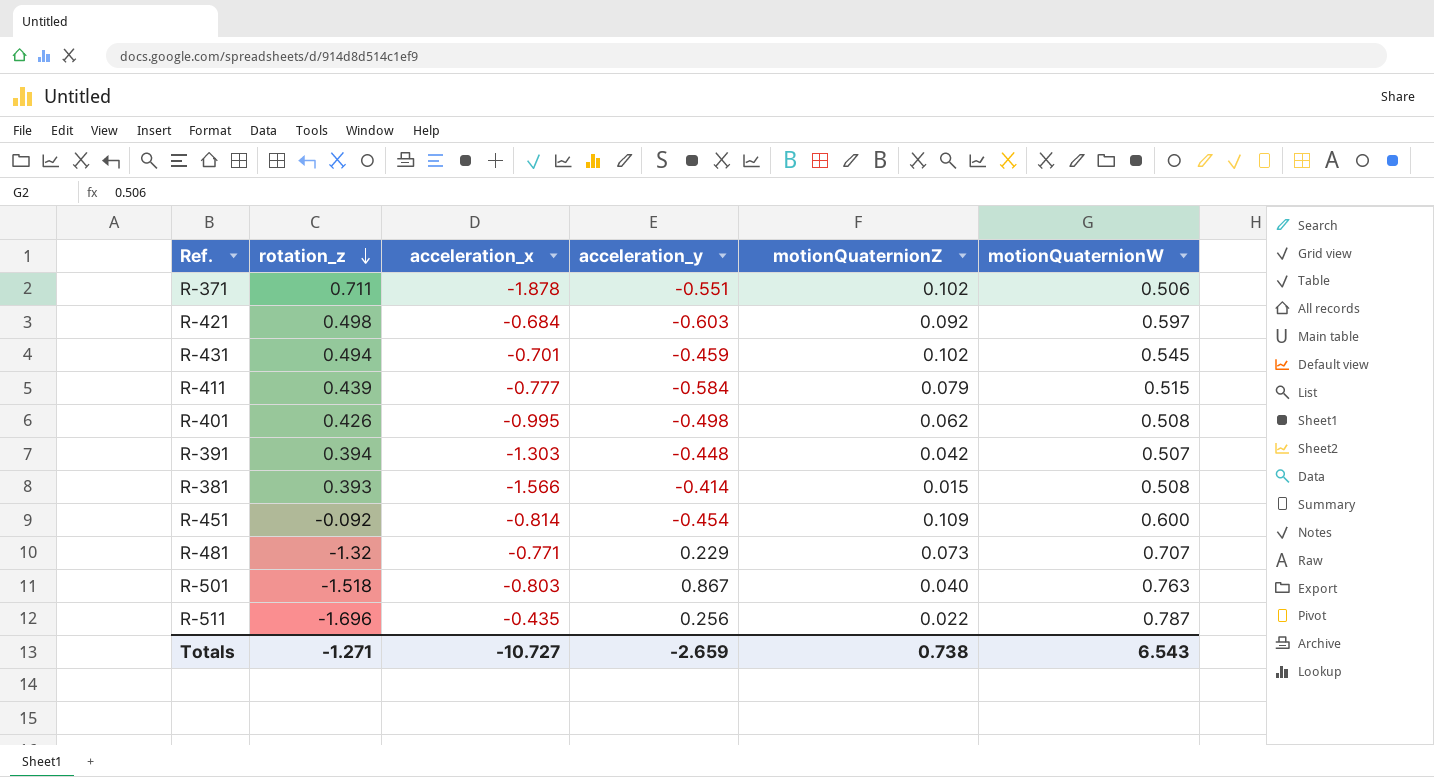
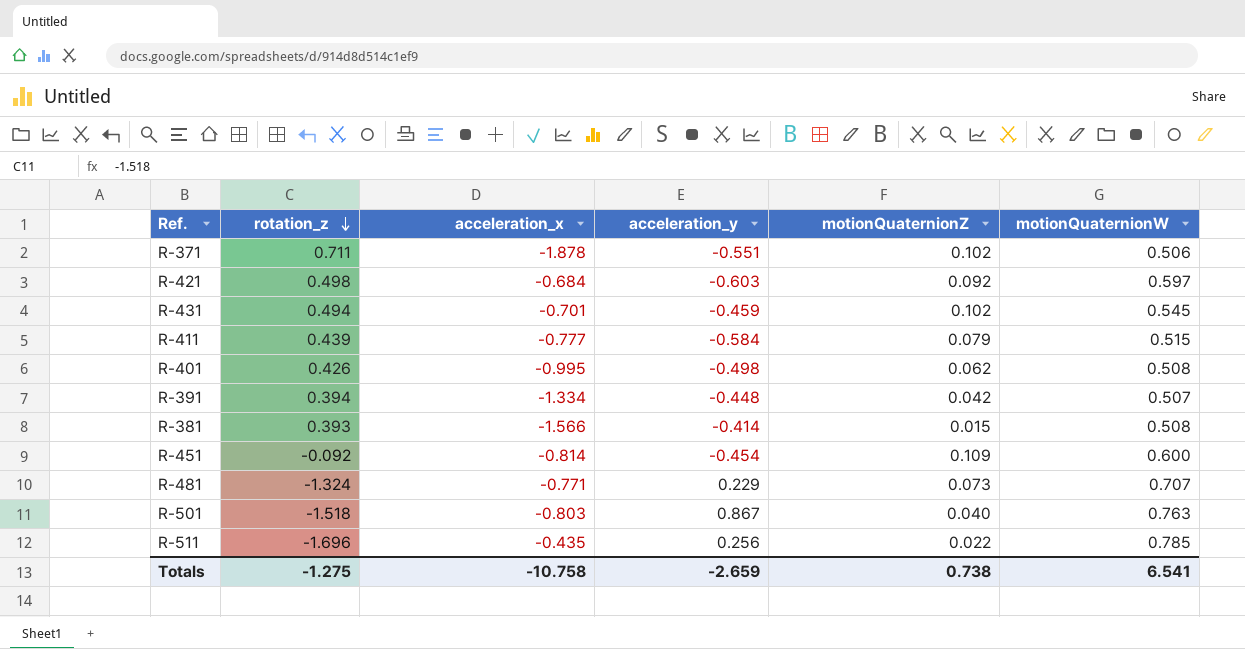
R-391 | acceleration_x: -1.303 -> -1.334
R-481 | rotation_z: -1.32 -> -1.324
R-511 | motionQuaternionW: 0.787 -> 0.785
Totals | rotation_z: -1.271 -> -1.275
Totals | acceleration_x: -10.727 -> -10.758
Totals | motionQuaternionW: 6.543 -> 6.541

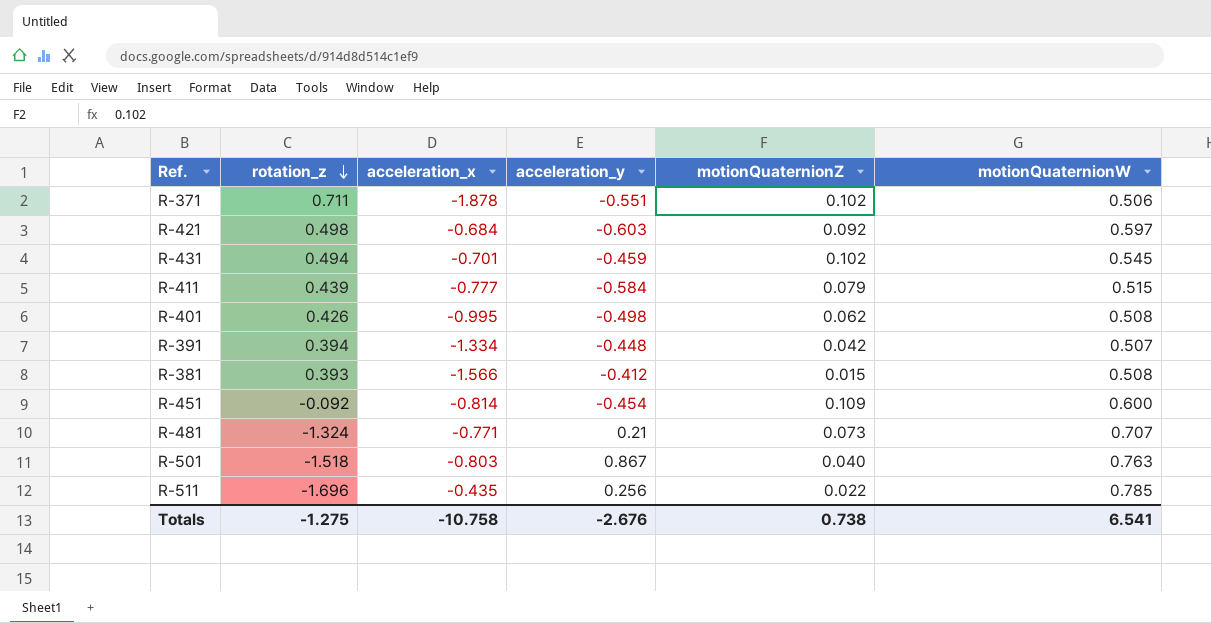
R-381 | acceleration_y: -0.414 -> -0.412
R-481 | acceleration_y: 0.229 -> 0.21
Totals | acceleration_y: -2.659 -> -2.676

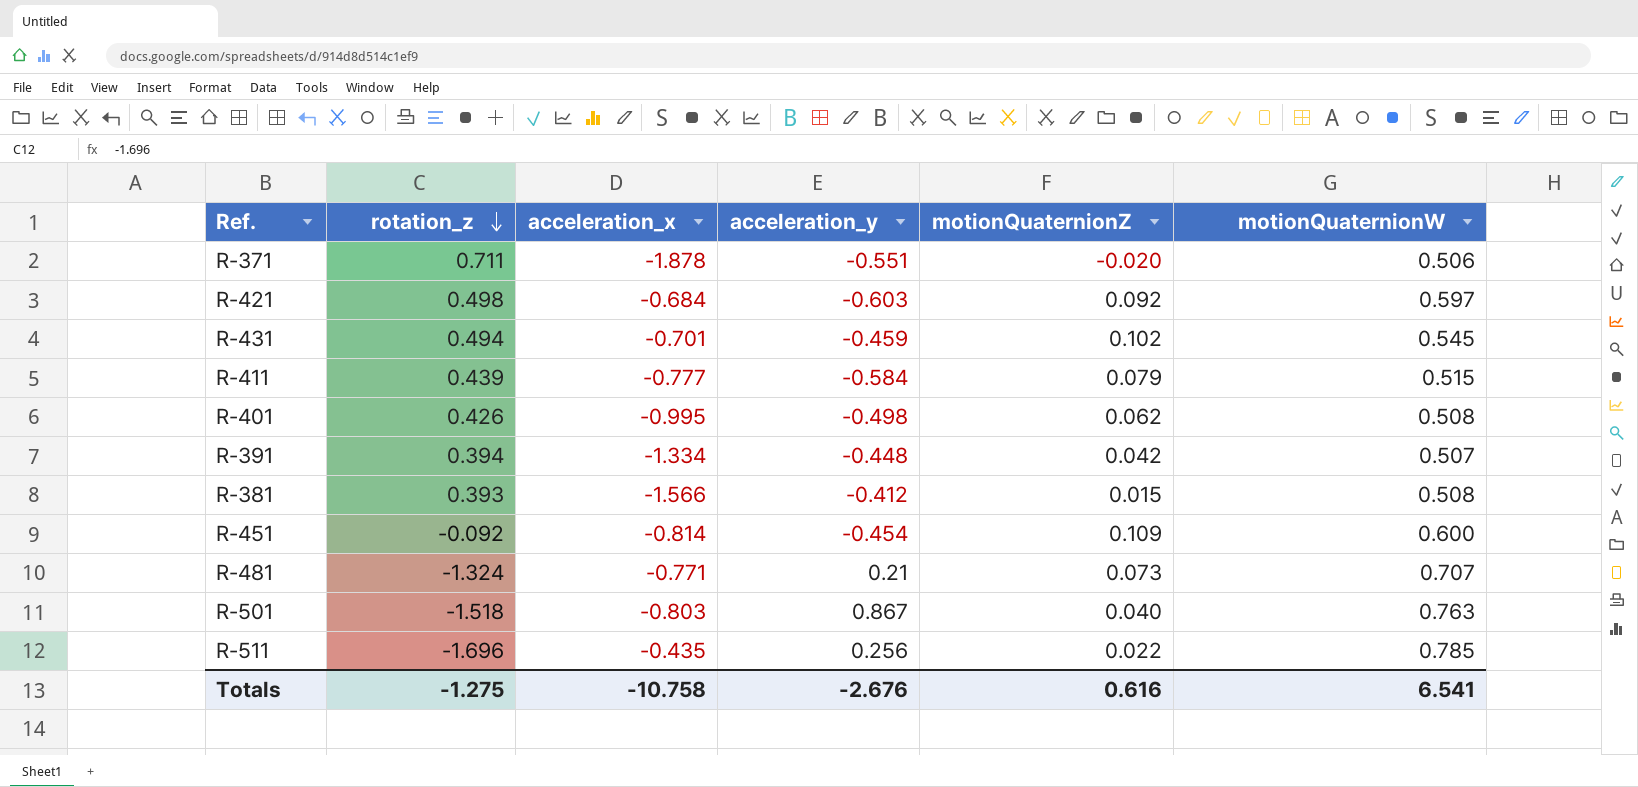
R-371 | motionQuaternionZ: 0.102 -> -0.020
Totals | motionQuaternionZ: 0.738 -> 0.616

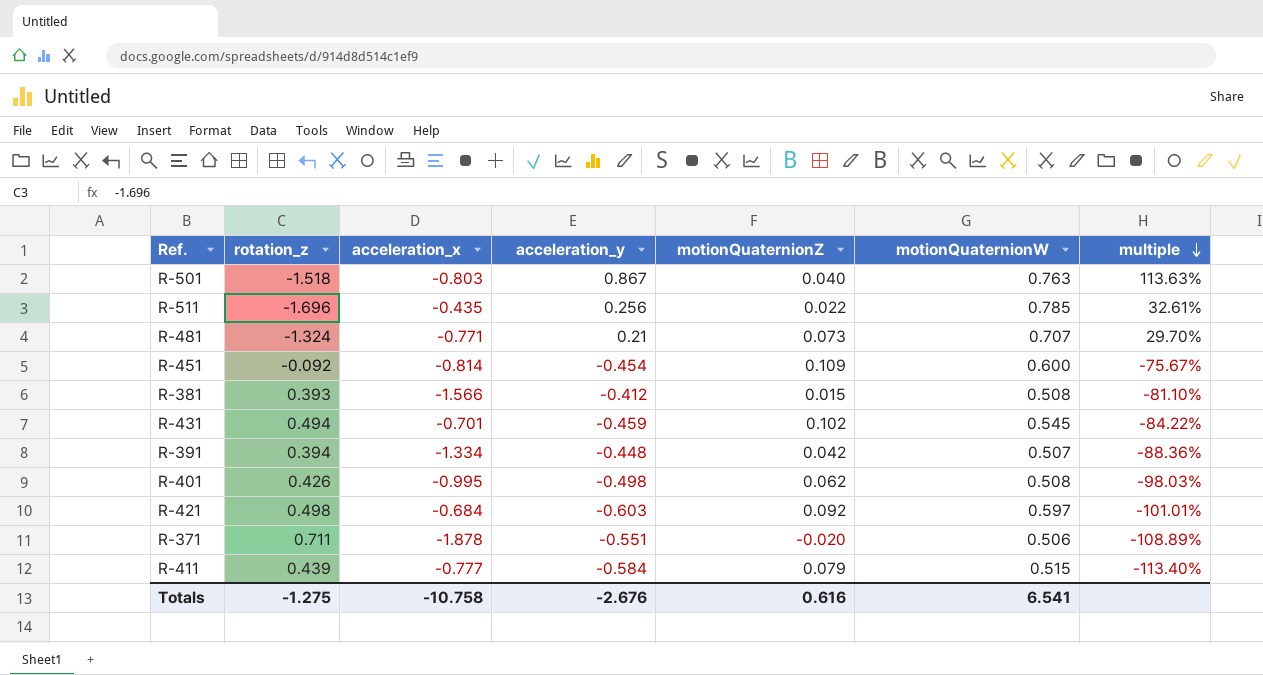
row order: rotation_z descending -> multiple descending
column multiple | formula: none -> [acceleration_y] / [motionQuaternionW]

